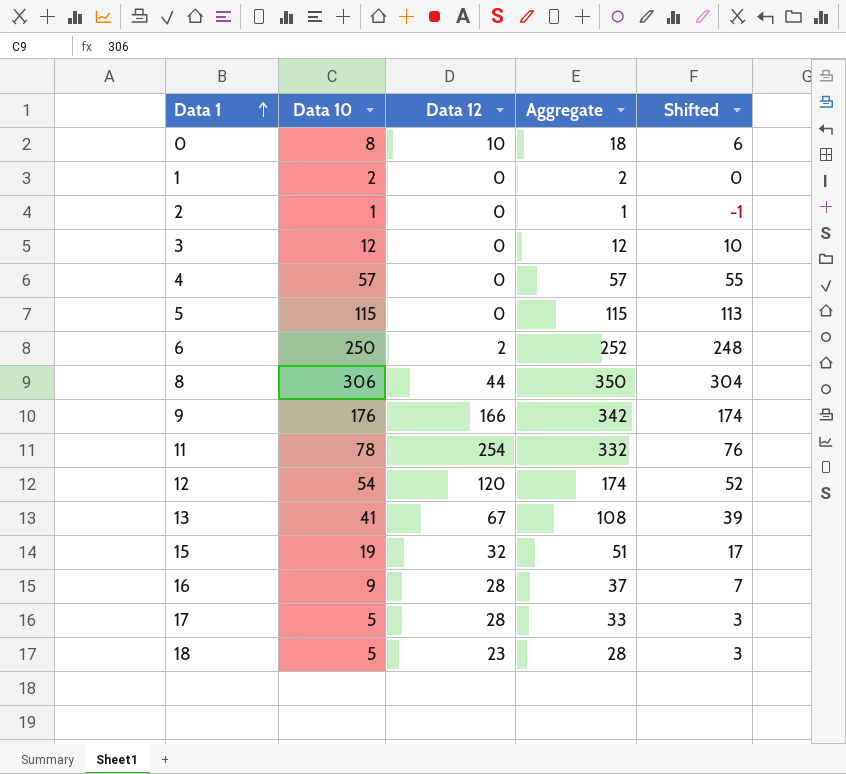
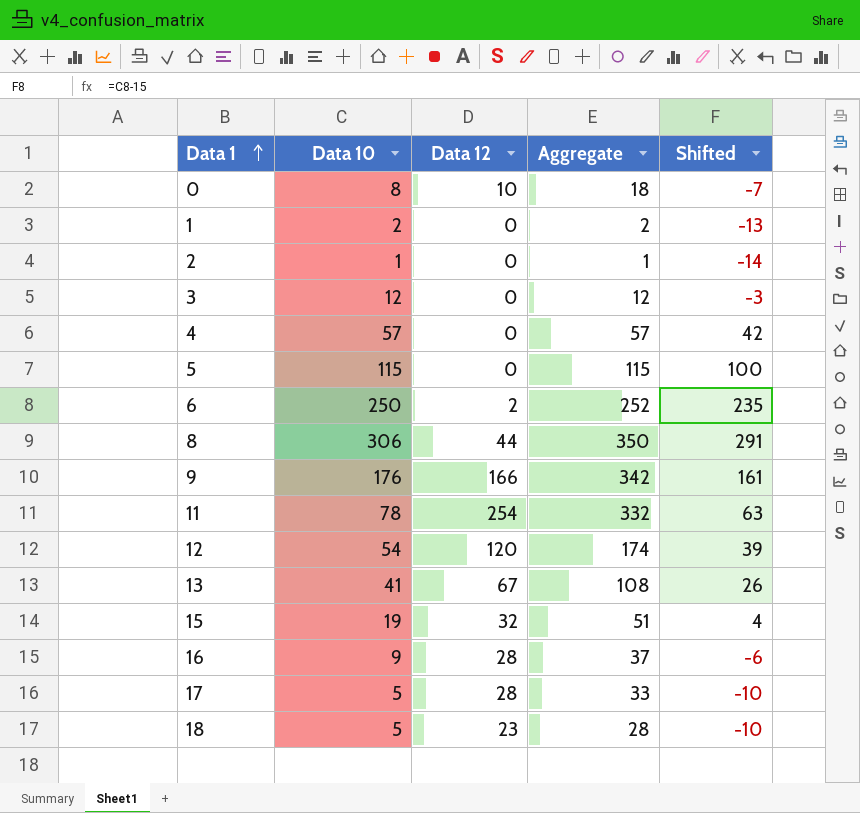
column Shifted | formula: [Data 10] - 2 -> [Data 10] - 15

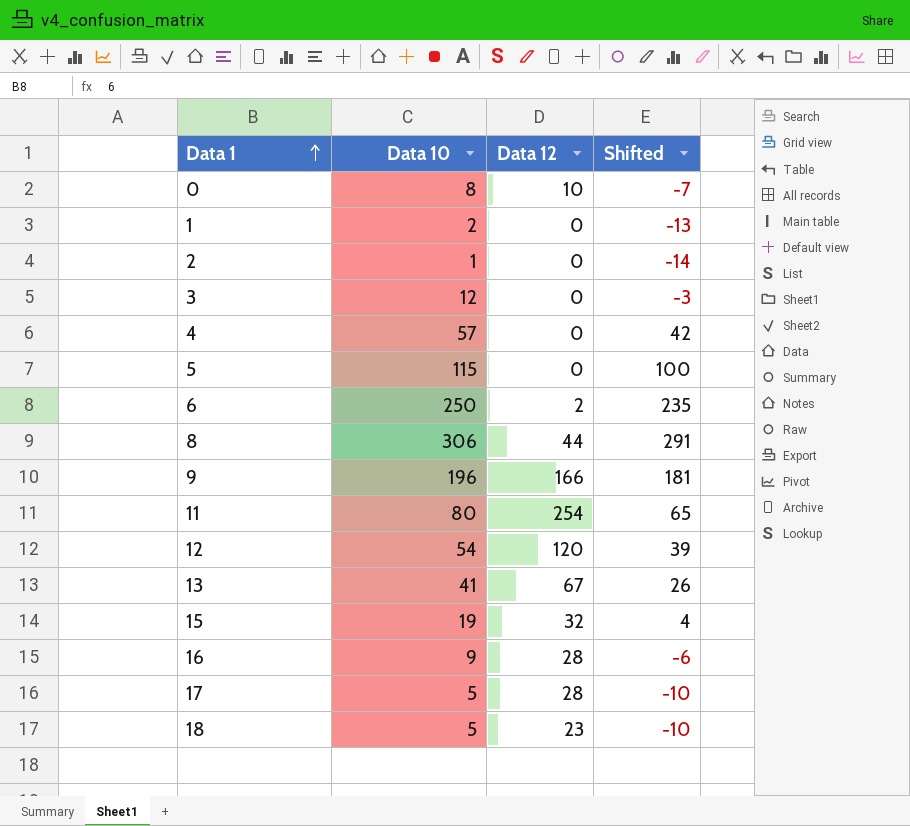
column Aggregate | formula: [Data 10] + [Data 12] -> none
9 | Data 10: 176 -> 196
9 | Shifted: 161 -> 181
11 | Data 10: 78 -> 80
11 | Shifted: 63 -> 65

